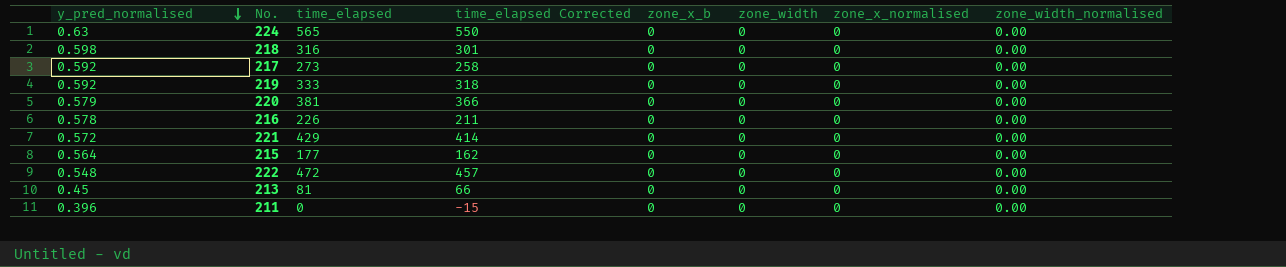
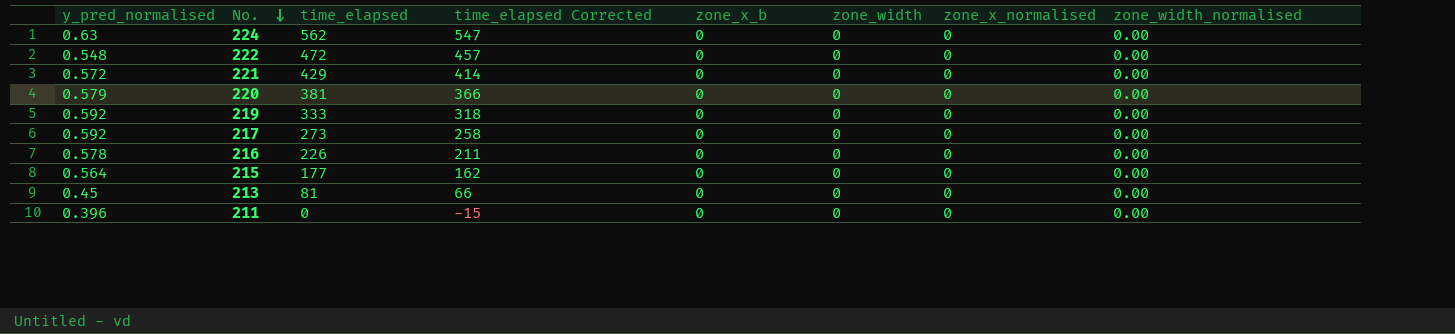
row order: y_pred_normalised descending -> No. descending
row 218: 0.598 | 316 | 301 | 0 | 0 | 0 | 0.00 -> none
224 | time_elapsed: 565 -> 562
224 | time_elapsed Corrected: 550 -> 547

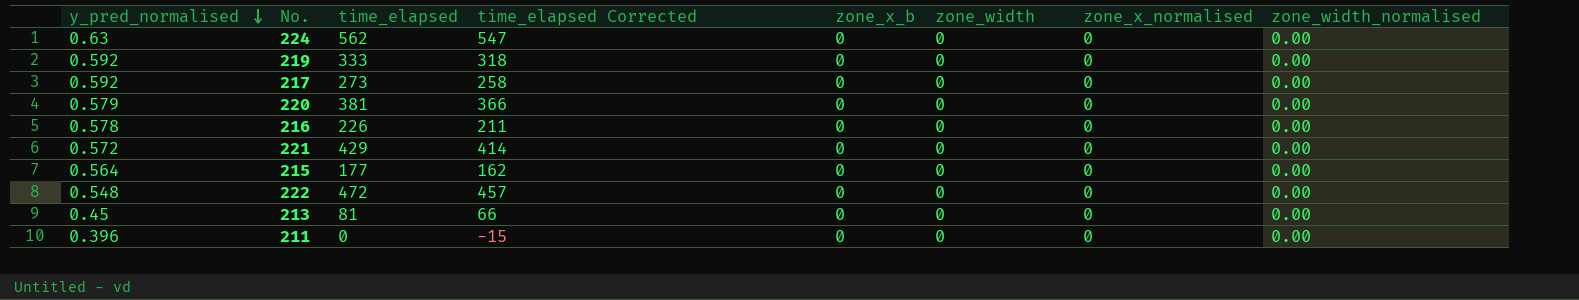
row order: No. descending -> y_pred_normalised descending

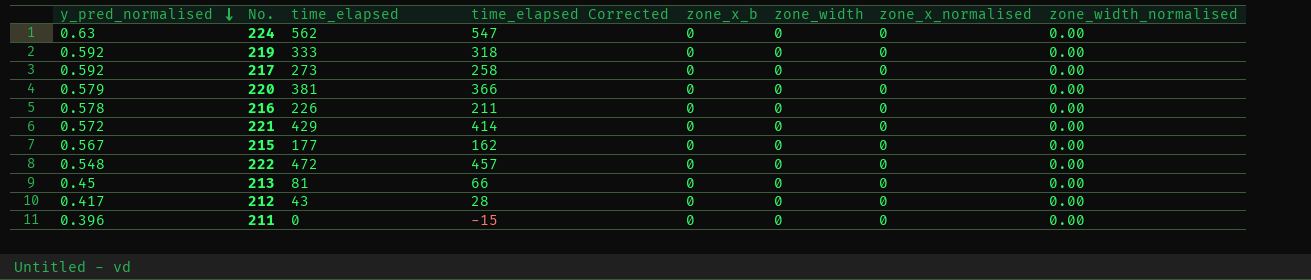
215 | y_pred_normalised: 0.564 -> 0.567
row 212: none -> 0.417 | 43 | 28 | 0 | 0 | 0 | 0.00

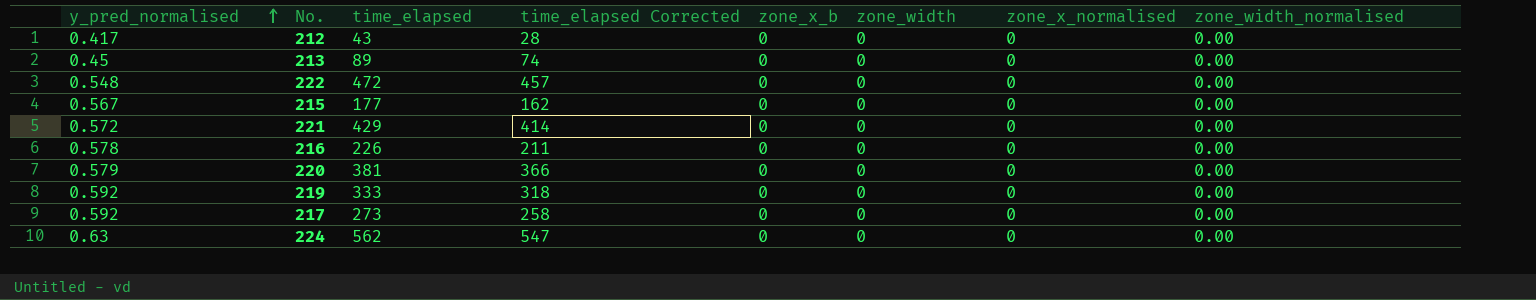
row order: y_pred_normalised descending -> y_pred_normalised ascending
row 211: 0.396 | 0 | -15 | 0 | 0 | 0 | 0.00 -> none
213 | time_elapsed: 81 -> 89
213 | time_elapsed Corrected: 66 -> 74

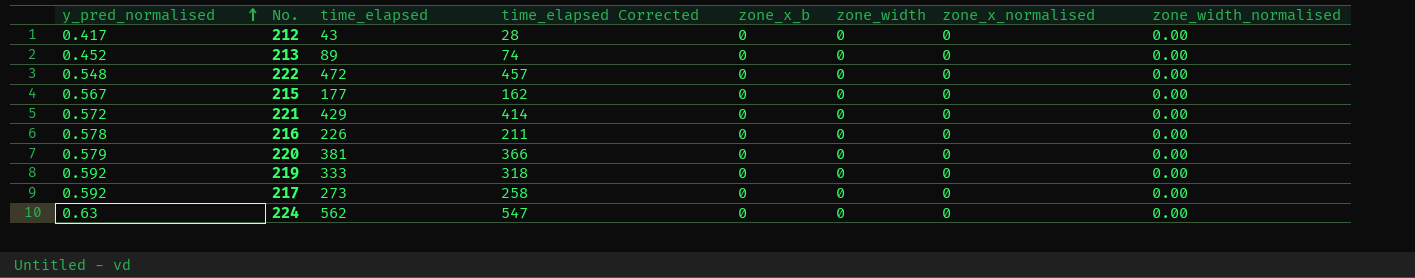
213 | y_pred_normalised: 0.45 -> 0.452

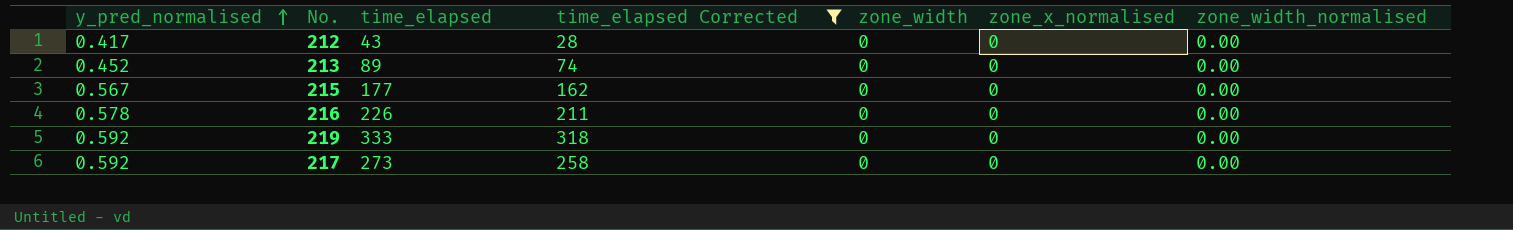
filter: none -> time_elapsed Corrected <= 318
column zone_x_b | position: 5 -> none

